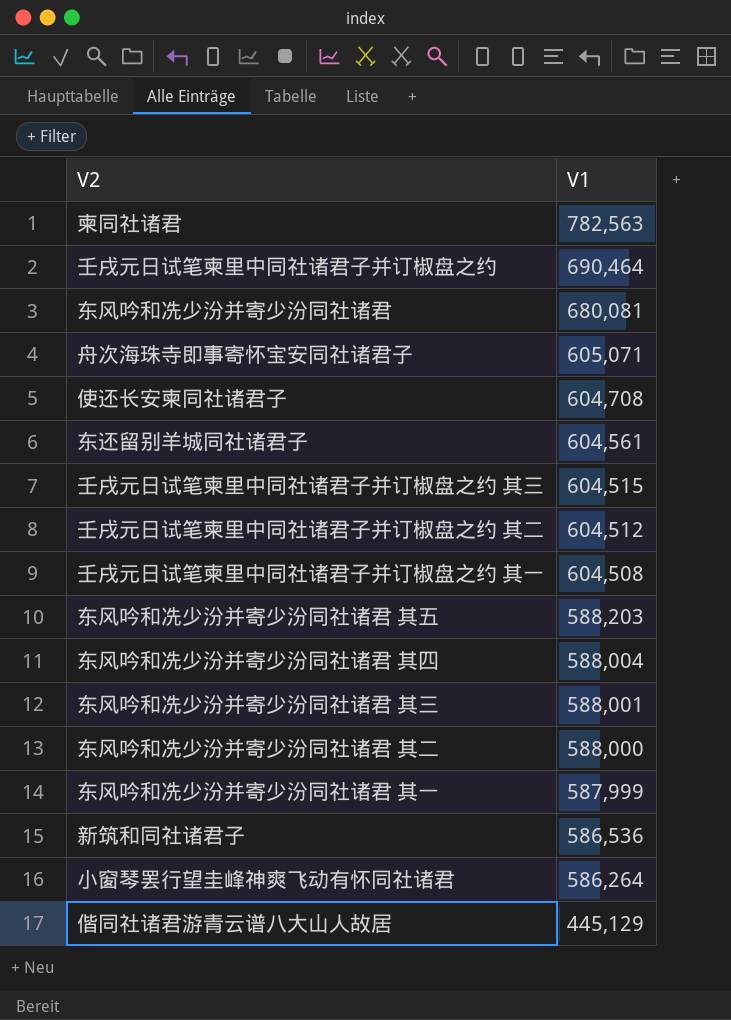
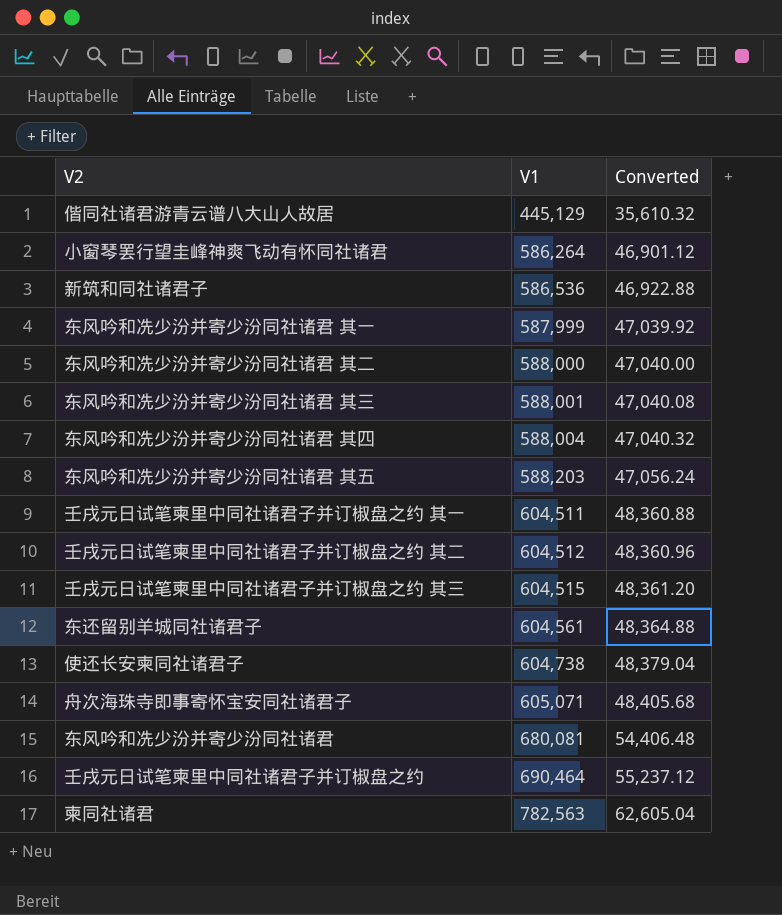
row order: V1 descending -> V1 ascending
column Converted | formula: none -> [V1] * 0.08
壬戌元日试笔柬里中同社诸君子并订椒盘之约 其一 | V1: 604,508 -> 604,511
使还长安柬同社诸君子 | V1: 604,708 -> 604,738

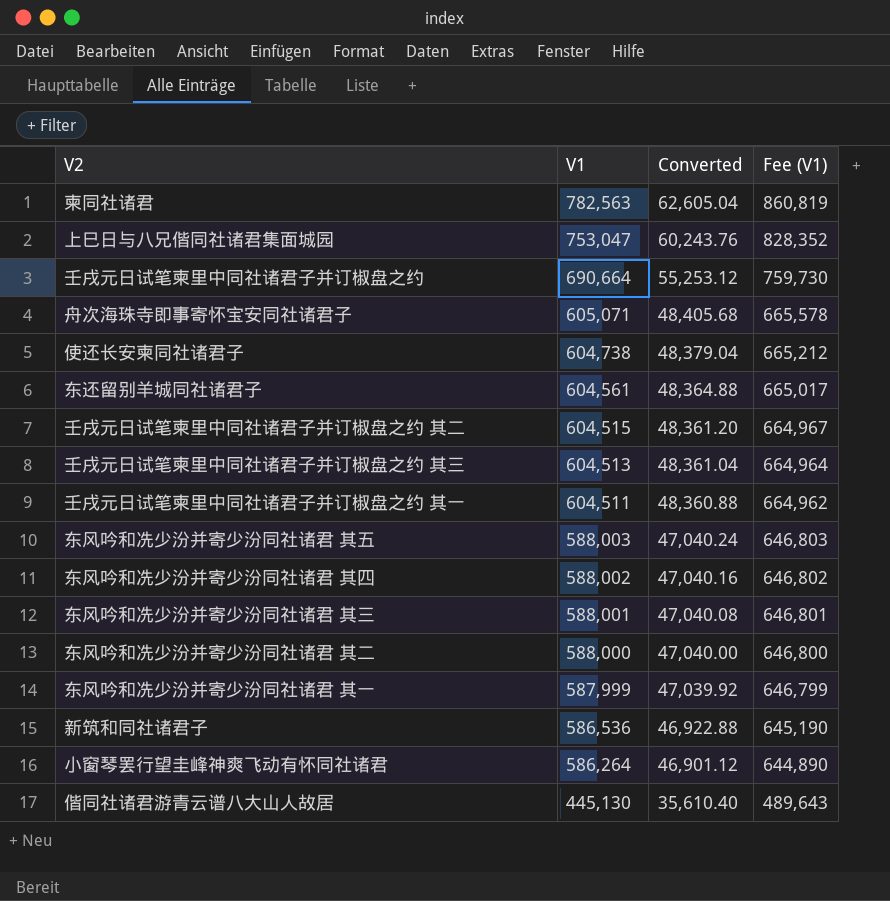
row order: V1 ascending -> V1 descending
column Fee (V1) | formula: none -> [V1] * 1.1
row 东风吟和冼少汾并寄少汾同社诸君: 680,081 | 54,406.48 -> none
row 上巳日与八兄偕同社诸君集面城园: none -> 753,047 | 60,243.76 | 828,352
壬戌元日试笔柬里中同社诸君子并订椒盘之约 | V1: 690,464 -> 690,664
壬戌元日试笔柬里中同社诸君子并订椒盘之约 | Converted: 55,237.12 -> 55,253.12
壬戌元日试笔柬里中同社诸君子并订椒盘之约 其二 | V1: 604,512 -> 604,515
壬戌元日试笔柬里中同社诸君子并订椒盘之约 其二 | Converted: 48,360.96 -> 48,361.20
壬戌元日试笔柬里中同社诸君子并订椒盘之约 其三 | V1: 604,515 -> 604,513
壬戌元日试笔柬里中同社诸君子并订椒盘之约 其三 | Converted: 48,361.20 -> 48,361.04
东风吟和冼少汾并寄少汾同社诸君 其五 | V1: 588,203 -> 588,003
东风吟和冼少汾并寄少汾同社诸君 其五 | Converted: 47,056.24 -> 47,040.24
东风吟和冼少汾并寄少汾同社诸君 其四 | V1: 588,004 -> 588,002
东风吟和冼少汾并寄少汾同社诸君 其四 | Converted: 47,040.32 -> 47,040.16
偕同社诸君游青云谱八大山人故居 | V1: 445,129 -> 445,130
偕同社诸君游青云谱八大山人故居 | Converted: 35,610.32 -> 35,610.40

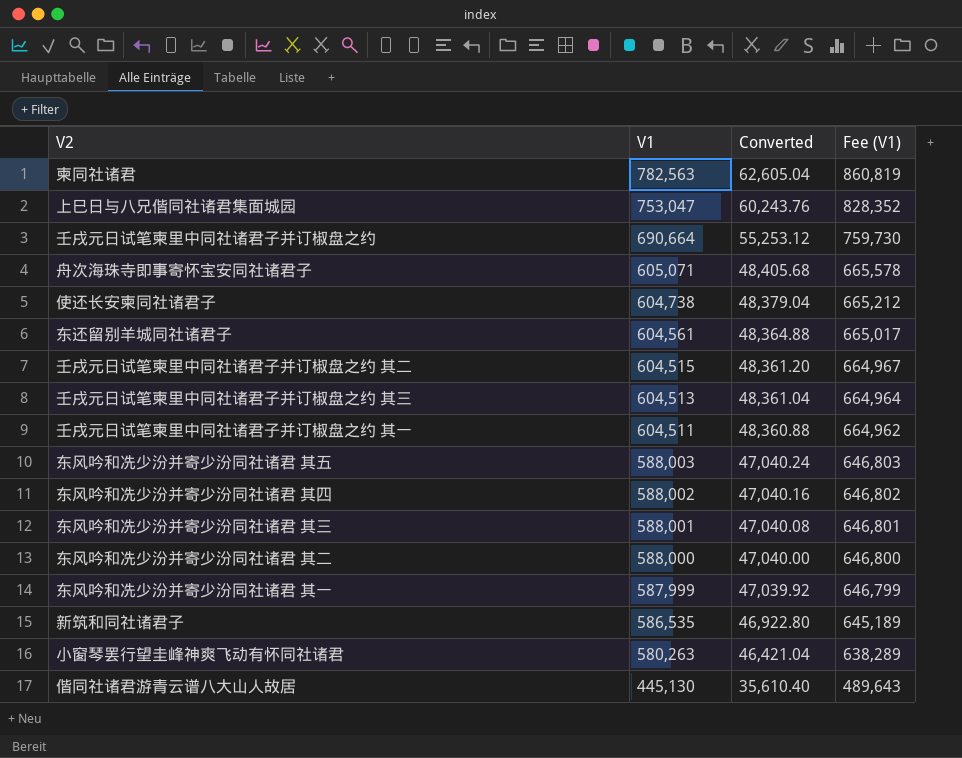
新筑和同社诸君子 | V1: 586,536 -> 586,535
新筑和同社诸君子 | Converted: 46,922.88 -> 46,922.80
新筑和同社诸君子 | Fee (V1): 645,190 -> 645,189
小窗琴罢行望圭峰神爽飞动有怀同社诸君 | V1: 586,264 -> 580,263
小窗琴罢行望圭峰神爽飞动有怀同社诸君 | Converted: 46,901.12 -> 46,421.04
小窗琴罢行望圭峰神爽飞动有怀同社诸君 | Fee (V1): 644,890 -> 638,289

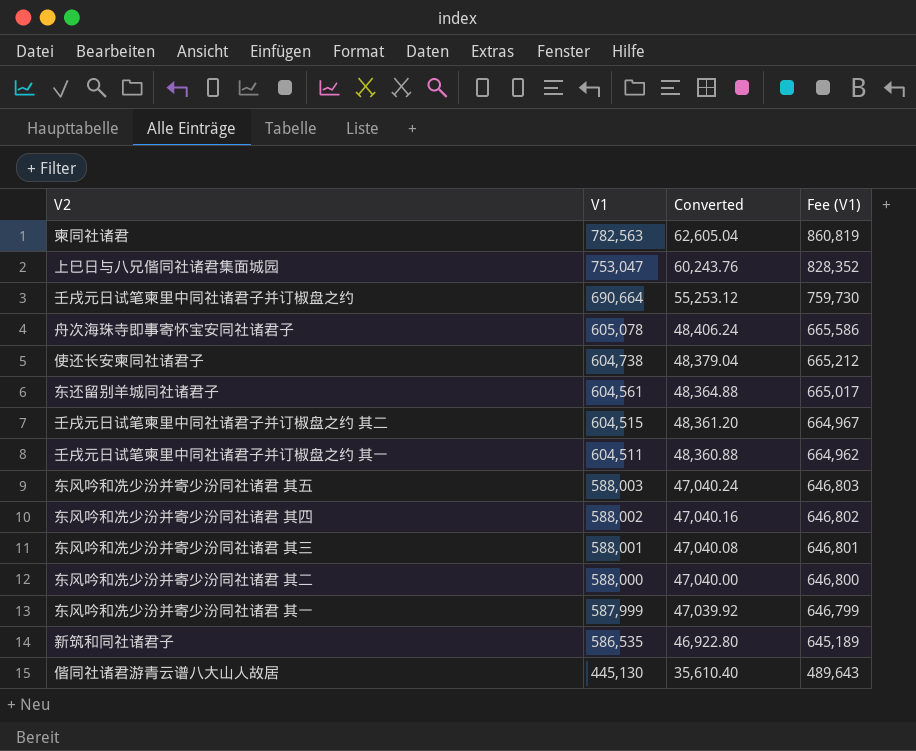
row 壬戌元日试笔柬里中同社诸君子并订椒盘之约 其三: 604,513 | 48,361.04 | 664,964 -> none
row 小窗琴罢行望圭峰神爽飞动有怀同社诸君: 580,263 | 46,421.04 | 638,289 -> none
舟次海珠寺即事寄怀宝安同社诸君子 | V1: 605,071 -> 605,078
舟次海珠寺即事寄怀宝安同社诸君子 | Converted: 48,405.68 -> 48,406.24
舟次海珠寺即事寄怀宝安同社诸君子 | Fee (V1): 665,578 -> 665,586

